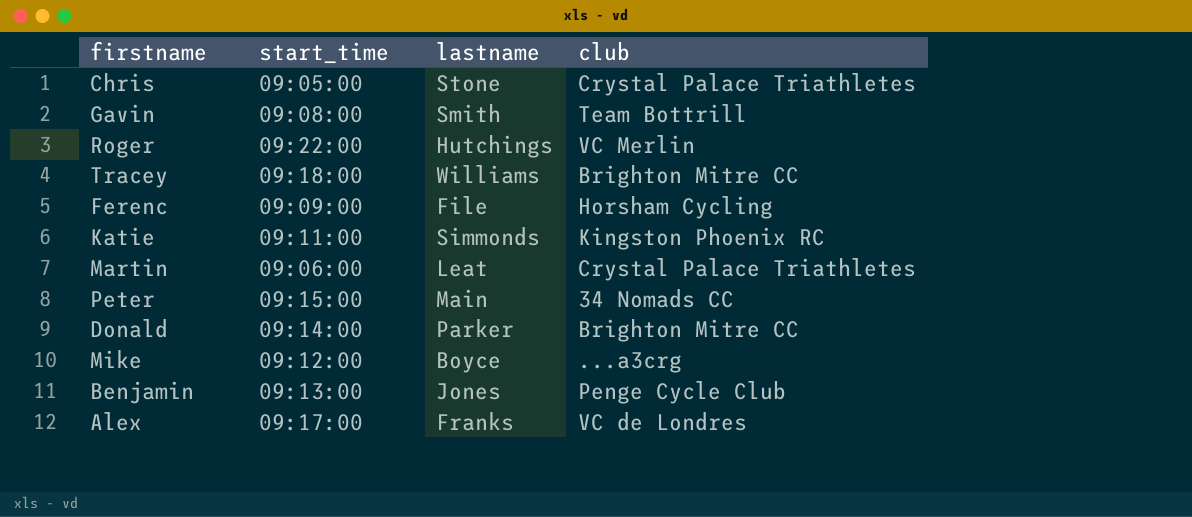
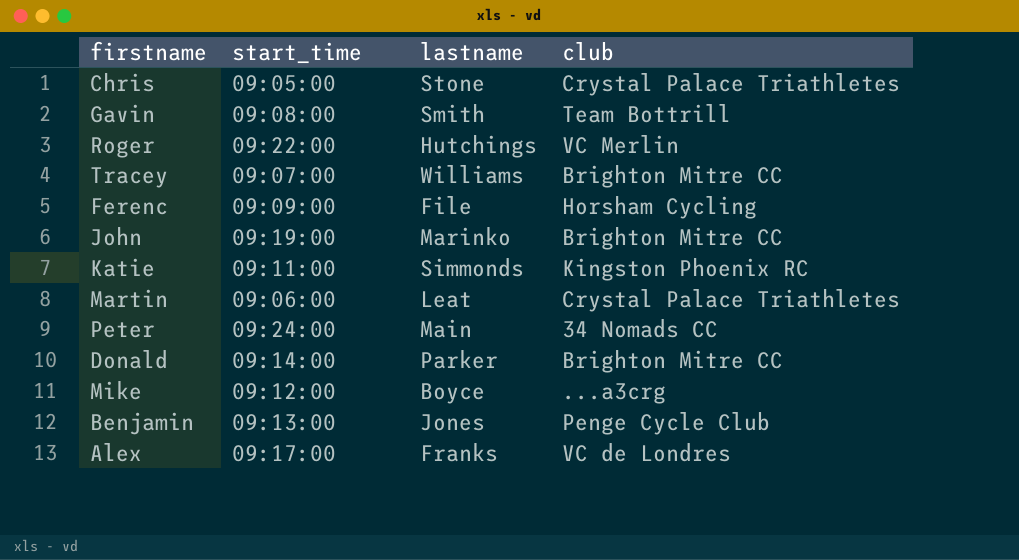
Tracey | start_time: 09:18:00 -> 09:07:00
row John: none -> 09:19:00 | Marinko | Brighton Mitre CC
Peter | start_time: 09:15:00 -> 09:24:00

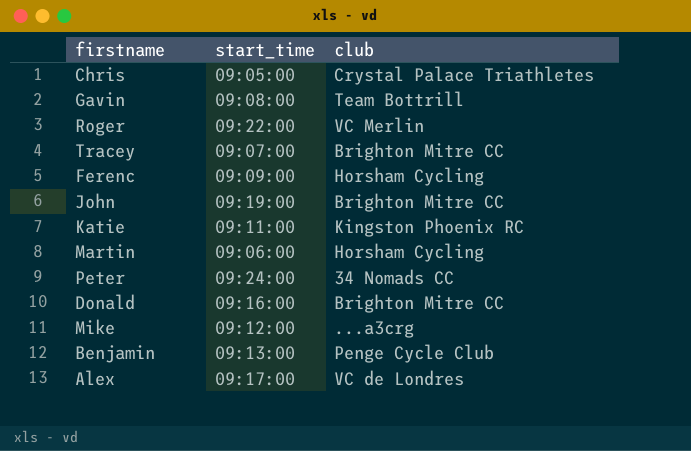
column lastname | position: 3 -> none
Martin | club: Crystal Palace Triathletes -> Horsham Cycling
Donald | start_time: 09:14:00 -> 09:16:00

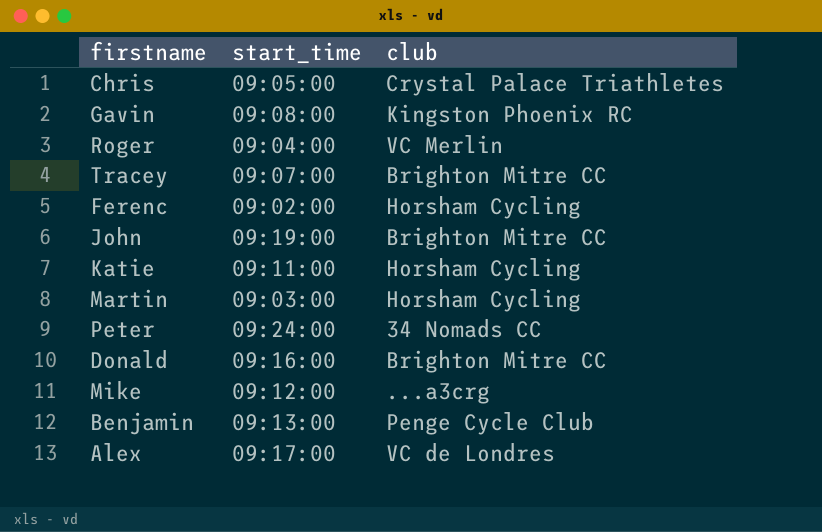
Gavin | club: Team Bottrill -> Kingston Phoenix RC
Roger | start_time: 09:22:00 -> 09:04:00
Ferenc | start_time: 09:09:00 -> 09:02:00
Katie | club: Kingston Phoenix RC -> Horsham Cycling
Martin | start_time: 09:06:00 -> 09:03:00

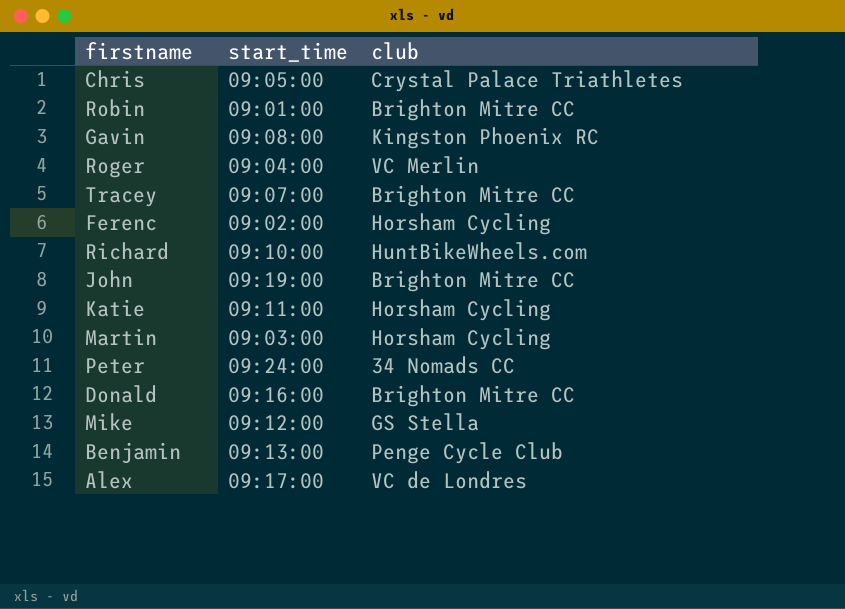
row Robin: none -> 09:01:00 | Brighton Mitre CC
row Richard: none -> 09:10:00 | HuntBikeWheels.com
Mike | club: ...a3crg -> GS Stella

